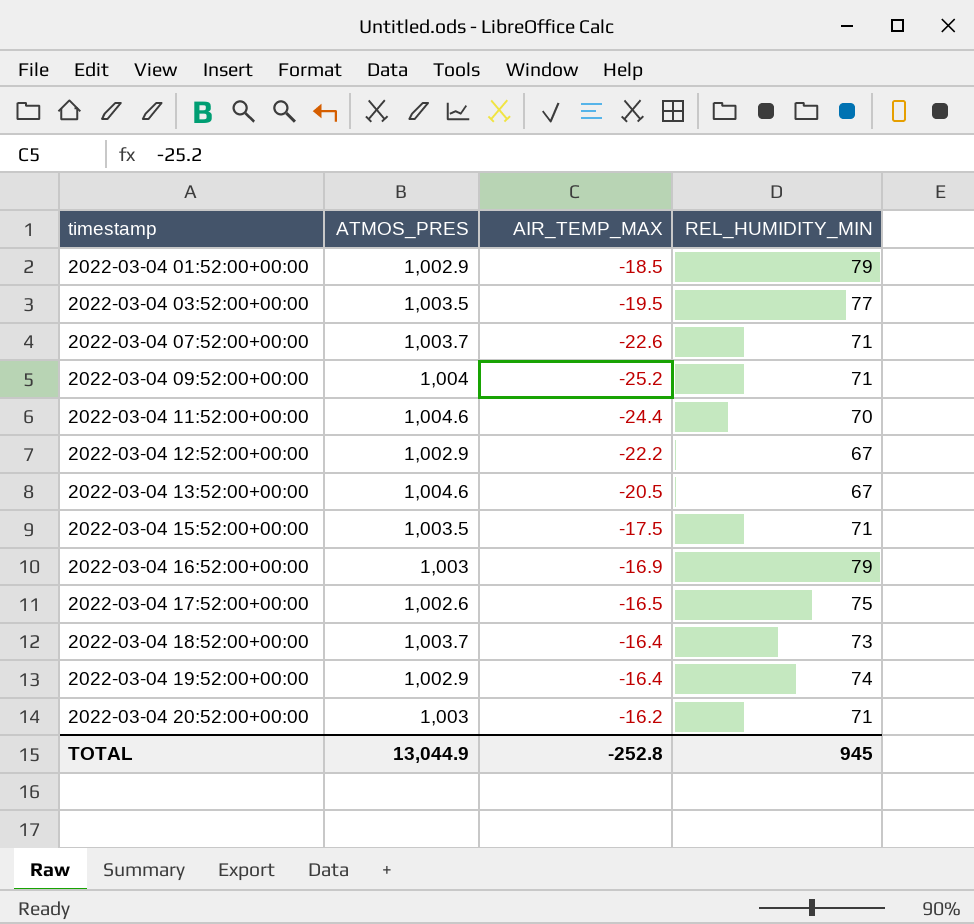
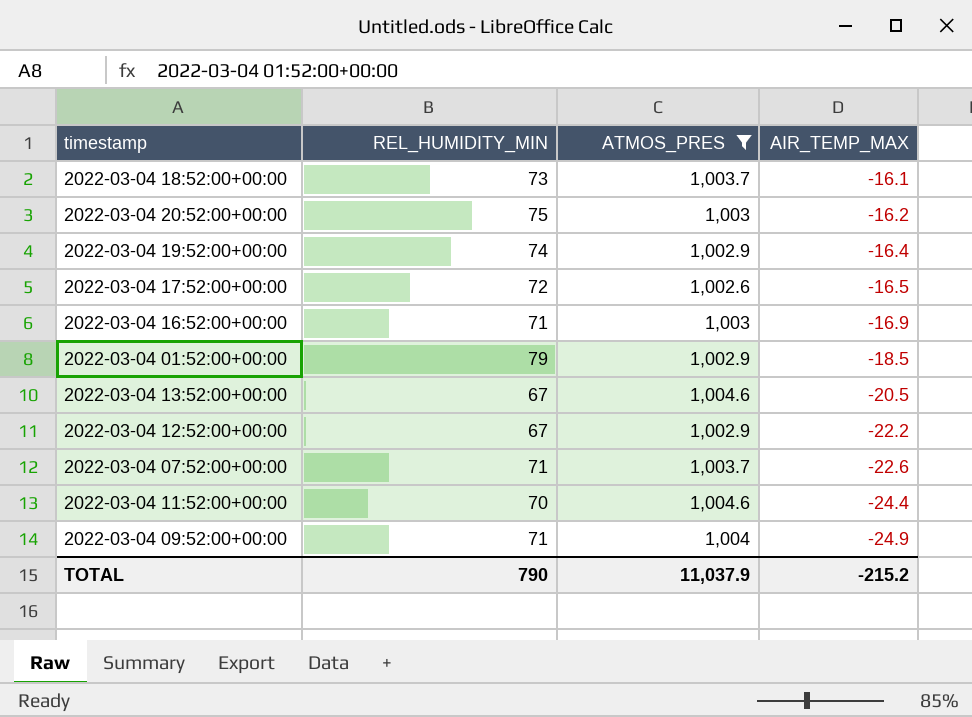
filter: none -> ATMOS_PRES != 1,003.5
row order: timestamp ascending -> AIR_TEMP_MAX descending
column REL_HUMIDITY_MIN | position: 4 -> 2
2022-03-04 18:52:00+00:00 | AIR_TEMP_MAX: -16.4 -> -16.1
2022-03-04 20:52:00+00:00 | REL_HUMIDITY_MIN: 71 -> 75
2022-03-04 17:52:00+00:00 | REL_HUMIDITY_MIN: 75 -> 72
2022-03-04 16:52:00+00:00 | REL_HUMIDITY_MIN: 79 -> 71
2022-03-04 09:52:00+00:00 | AIR_TEMP_MAX: -25.2 -> -24.9
TOTAL | REL_HUMIDITY_MIN: 945 -> 790
TOTAL | ATMOS_PRES: 13,044.9 -> 11,037.9
TOTAL | AIR_TEMP_MAX: -252.8 -> -215.2

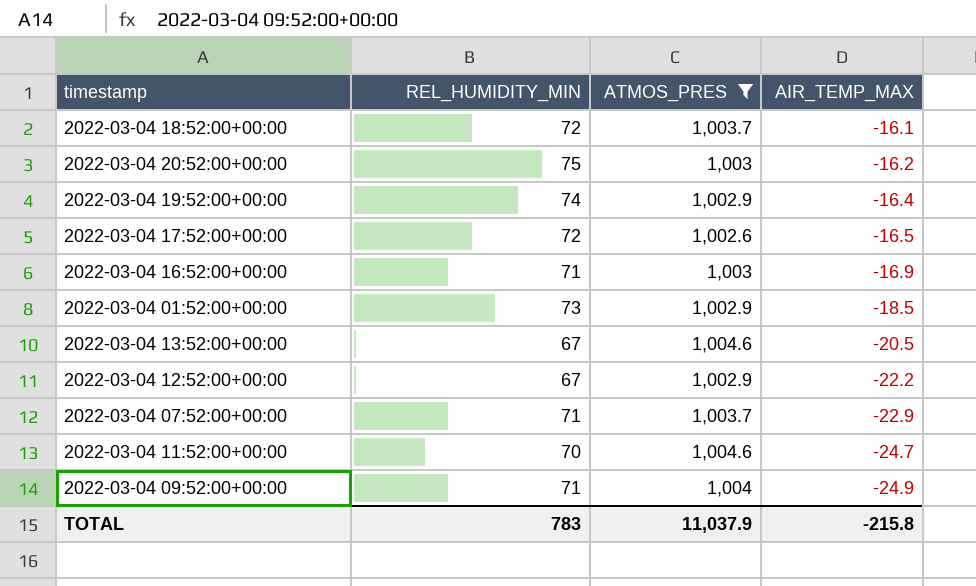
2022-03-04 18:52:00+00:00 | REL_HUMIDITY_MIN: 73 -> 72
2022-03-04 01:52:00+00:00 | REL_HUMIDITY_MIN: 79 -> 73
2022-03-04 07:52:00+00:00 | AIR_TEMP_MAX: -22.6 -> -22.9
2022-03-04 11:52:00+00:00 | AIR_TEMP_MAX: -24.4 -> -24.7
TOTAL | REL_HUMIDITY_MIN: 790 -> 783
TOTAL | AIR_TEMP_MAX: -215.2 -> -215.8

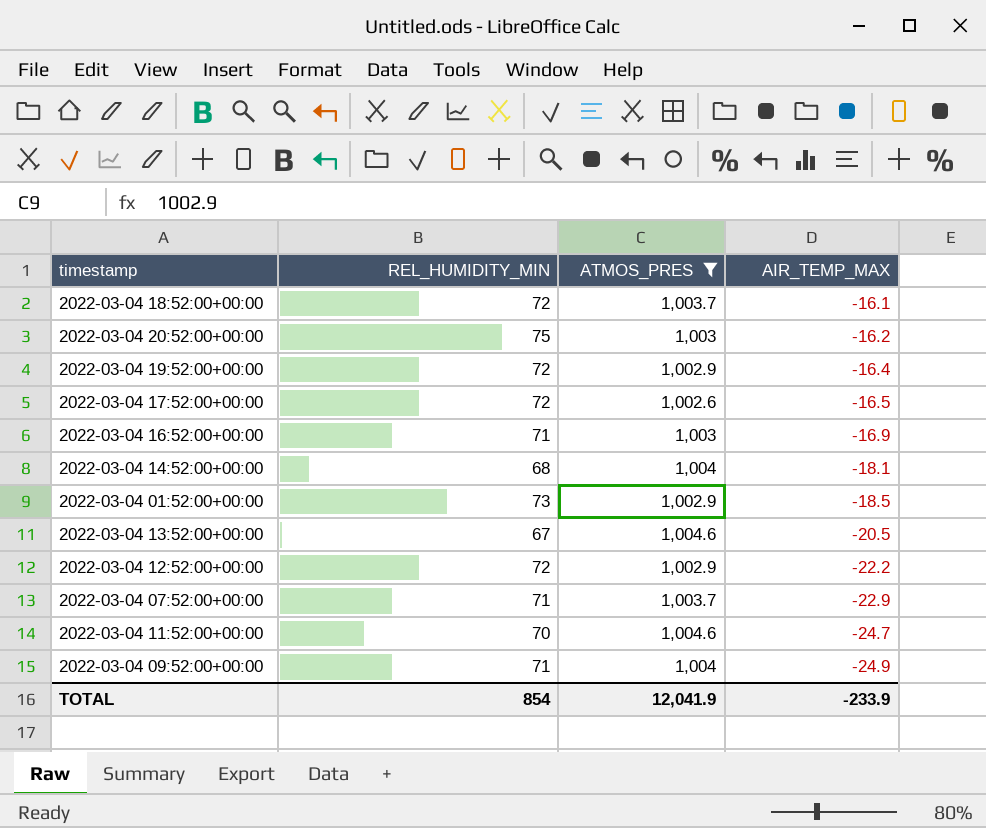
2022-03-04 19:52:00+00:00 | REL_HUMIDITY_MIN: 74 -> 72
row 2022-03-04 14:52:00+00:00: none -> 68 | 1,004 | -18.1
2022-03-04 12:52:00+00:00 | REL_HUMIDITY_MIN: 67 -> 72
TOTAL | REL_HUMIDITY_MIN: 783 -> 854
TOTAL | ATMOS_PRES: 11,037.9 -> 12,041.9
TOTAL | AIR_TEMP_MAX: -215.8 -> -233.9

